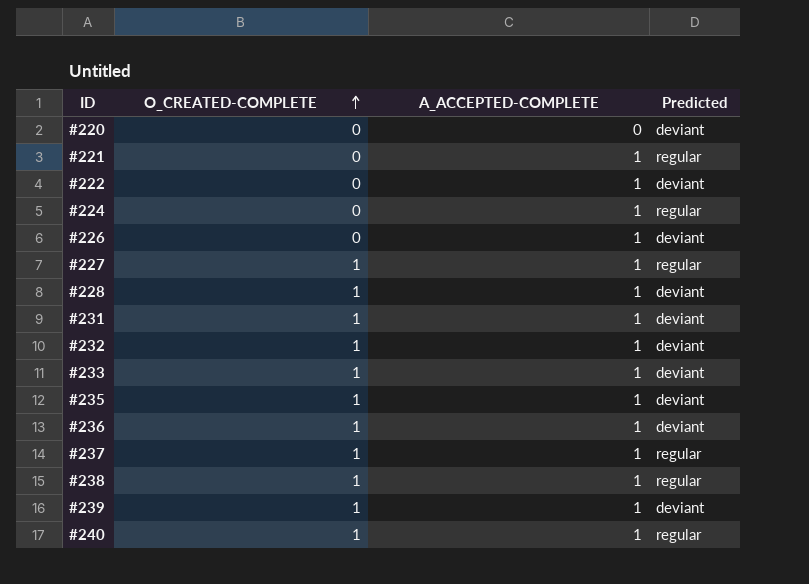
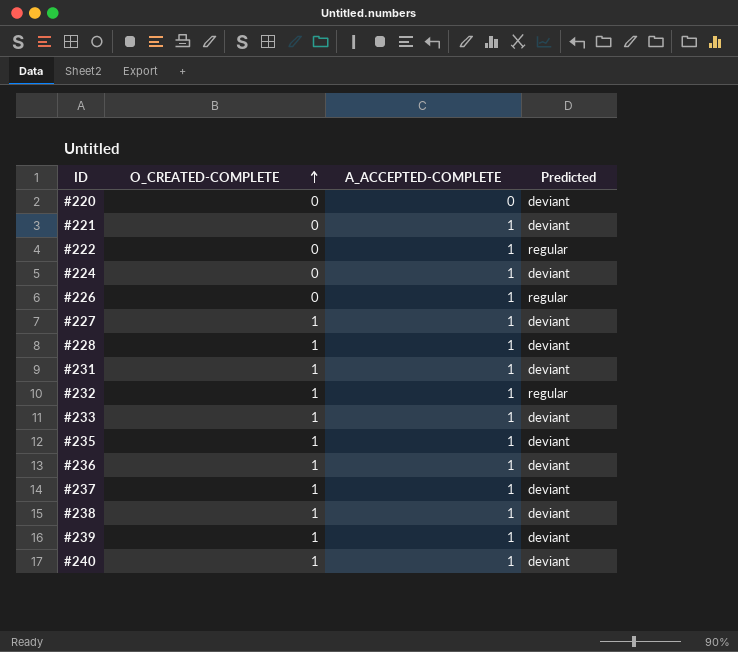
#221 | Predicted: regular -> deviant
#222 | Predicted: deviant -> regular
#224 | Predicted: regular -> deviant
#226 | Predicted: deviant -> regular
#227 | Predicted: regular -> deviant
#232 | Predicted: deviant -> regular
#237 | Predicted: regular -> deviant
#238 | Predicted: regular -> deviant
#240 | Predicted: regular -> deviant

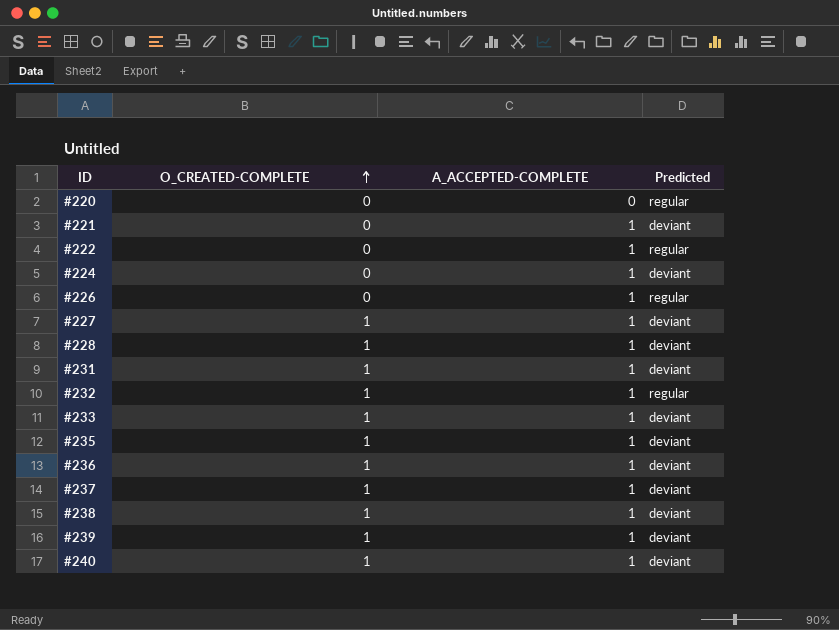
#220 | Predicted: deviant -> regular

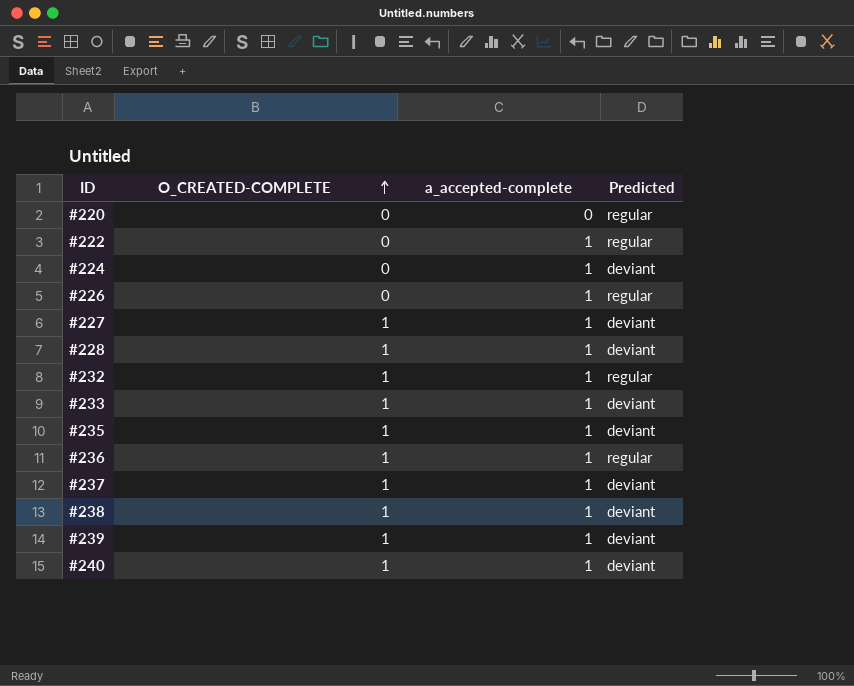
column name: A_ACCEPTED-COMPLETE -> a_accepted-complete
row #221: 0 | 1 | deviant -> none
row #231: 1 | 1 | deviant -> none
#236 | Predicted: deviant -> regular

